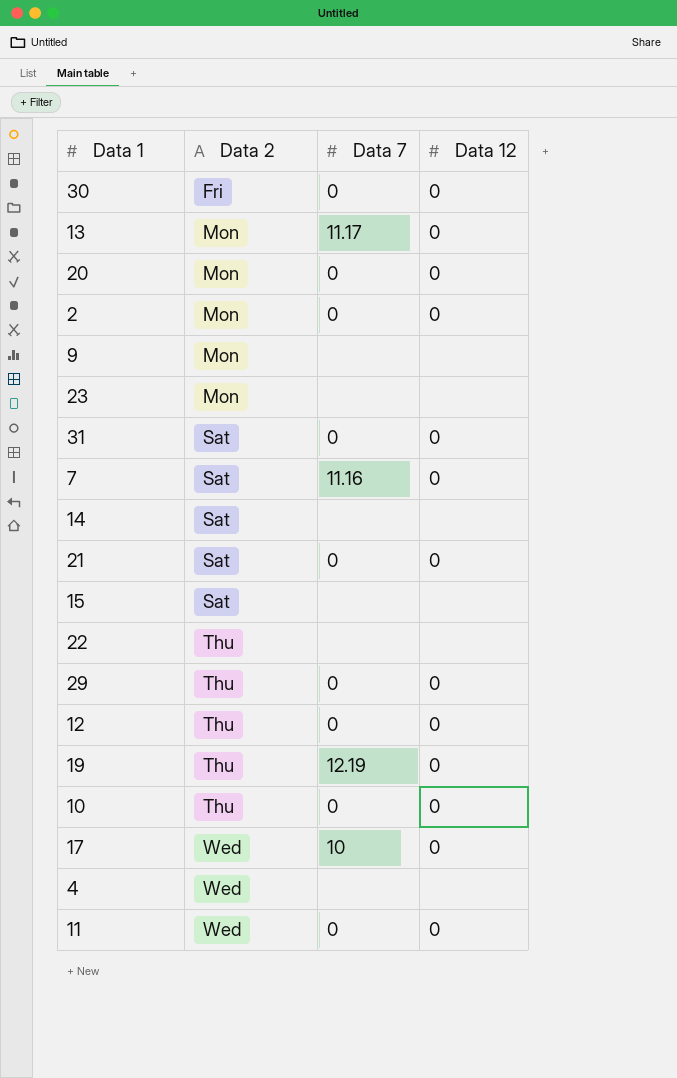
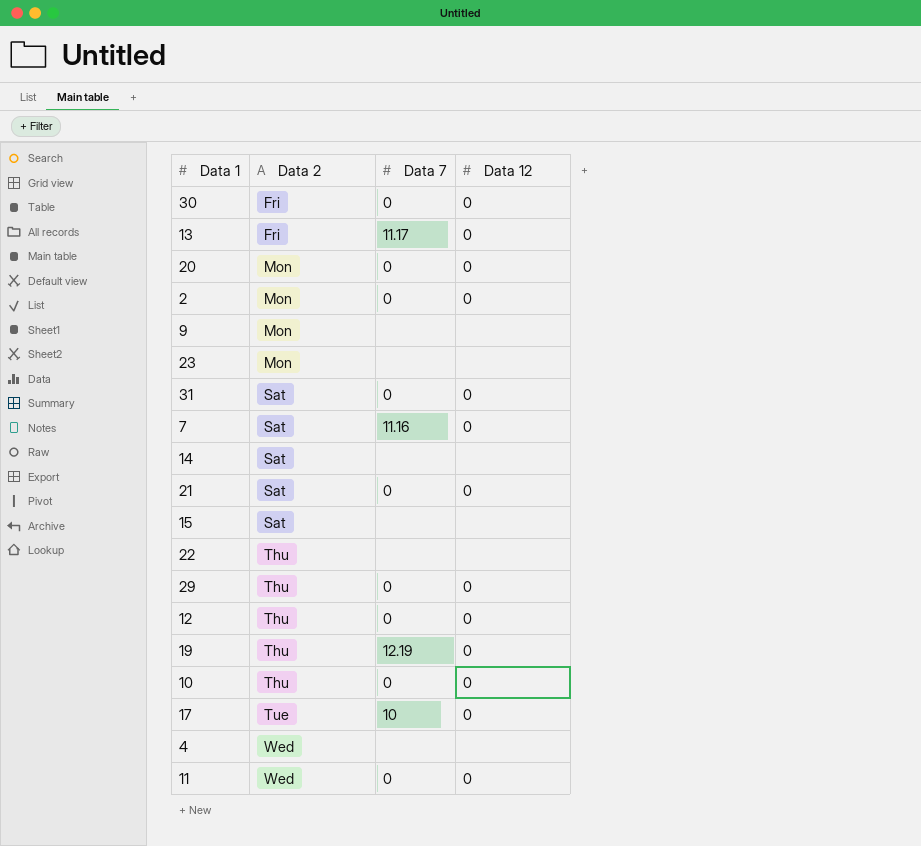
13 | Data 2: Mon -> Fri
17 | Data 2: Wed -> Tue

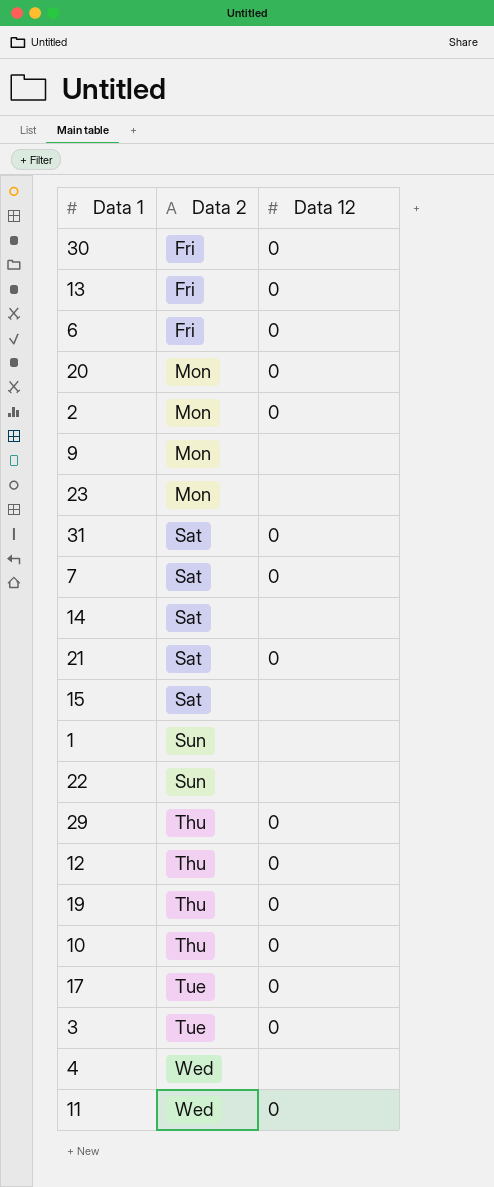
column Data 7 | position: 3 -> none
row 6: none -> Fri | 0
row 1: none -> Sun | none
22 | Data 2: Thu -> Sun
row 3: none -> Tue | 0

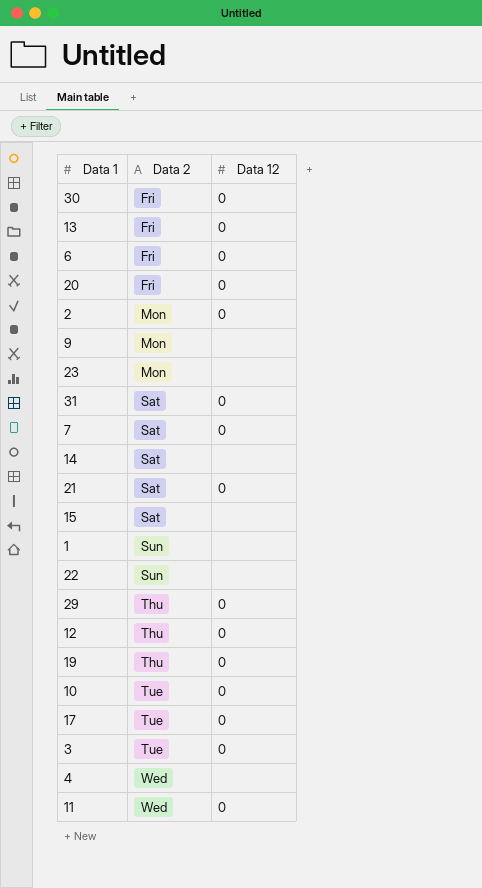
20 | Data 2: Mon -> Fri
10 | Data 2: Thu -> Tue

